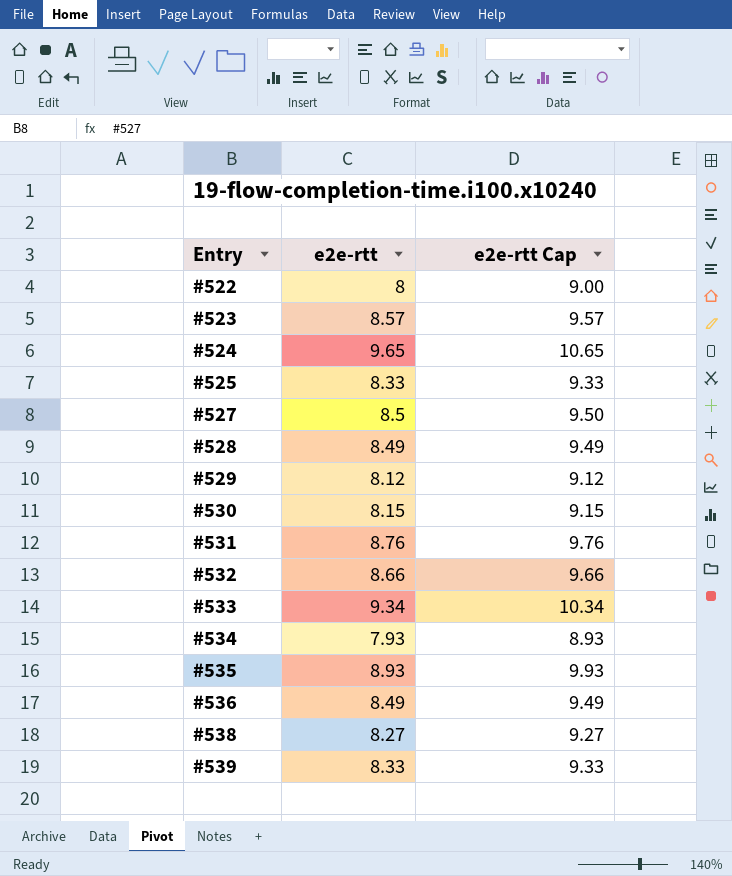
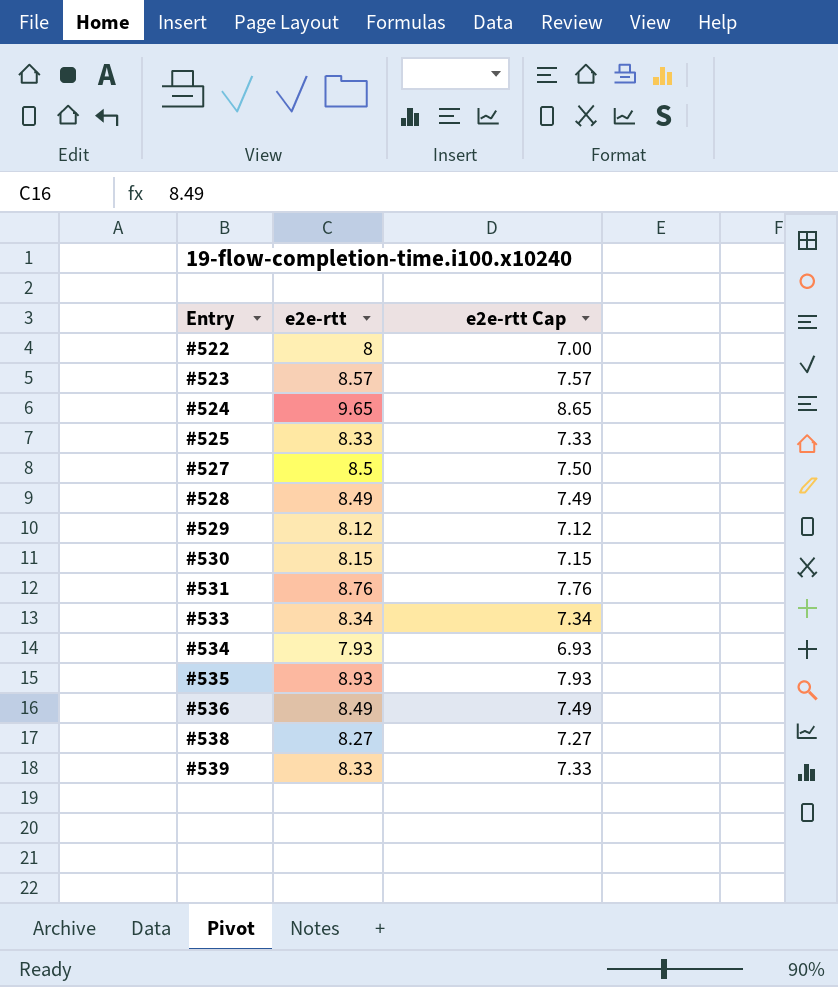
column e2e-rtt Cap | formula: [e2e-rtt] + 1 -> [e2e-rtt] - 1
row #532: 8.66 | 9.66 -> none
#533 | e2e-rtt: 9.34 -> 8.34

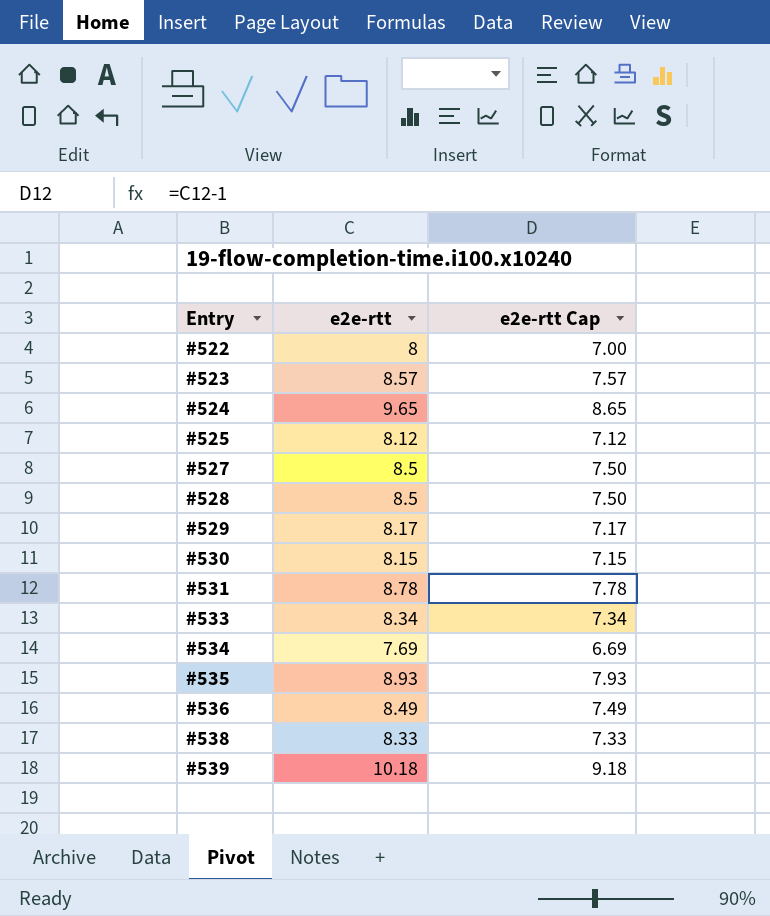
#525 | e2e-rtt: 8.33 -> 8.12
#525 | e2e-rtt Cap: 7.33 -> 7.12
#528 | e2e-rtt: 8.49 -> 8.5
#528 | e2e-rtt Cap: 7.49 -> 7.50
#529 | e2e-rtt: 8.12 -> 8.17
#529 | e2e-rtt Cap: 7.12 -> 7.17
#531 | e2e-rtt: 8.76 -> 8.78
#531 | e2e-rtt Cap: 7.76 -> 7.78
#534 | e2e-rtt: 7.93 -> 7.69
#534 | e2e-rtt Cap: 6.93 -> 6.69
#538 | e2e-rtt: 8.27 -> 8.33
#538 | e2e-rtt Cap: 7.27 -> 7.33
#539 | e2e-rtt: 8.33 -> 10.18
#539 | e2e-rtt Cap: 7.33 -> 9.18

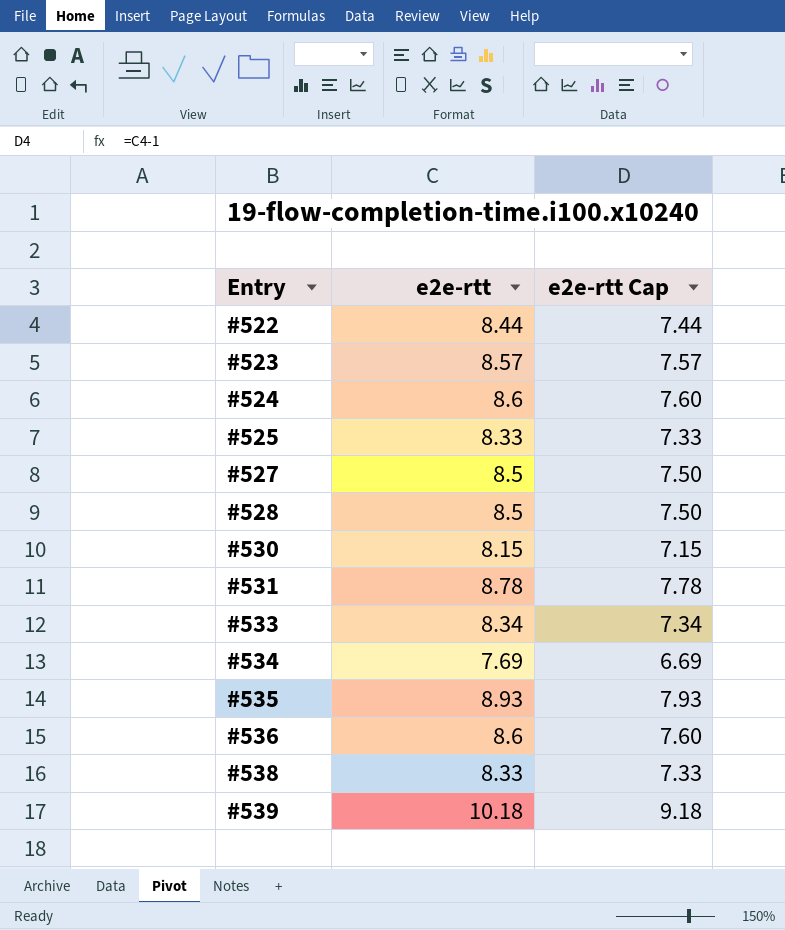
row #529: 8.17 | 7.17 -> none
#522 | e2e-rtt: 8 -> 8.44
#522 | e2e-rtt Cap: 7.00 -> 7.44
#524 | e2e-rtt: 9.65 -> 8.6
#524 | e2e-rtt Cap: 8.65 -> 7.60
#525 | e2e-rtt: 8.12 -> 8.33
#525 | e2e-rtt Cap: 7.12 -> 7.33
#536 | e2e-rtt: 8.49 -> 8.6
#536 | e2e-rtt Cap: 7.49 -> 7.60

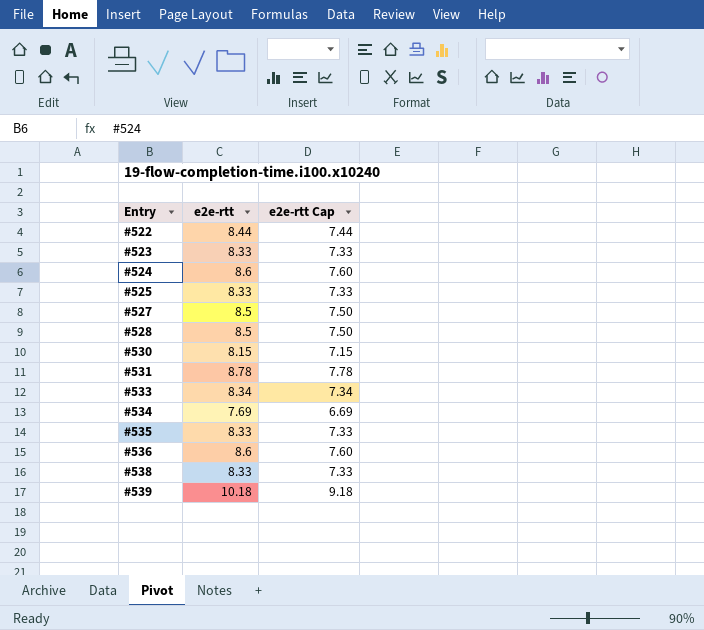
#523 | e2e-rtt: 8.57 -> 8.33
#523 | e2e-rtt Cap: 7.57 -> 7.33
#535 | e2e-rtt: 8.93 -> 8.33
#535 | e2e-rtt Cap: 7.93 -> 7.33

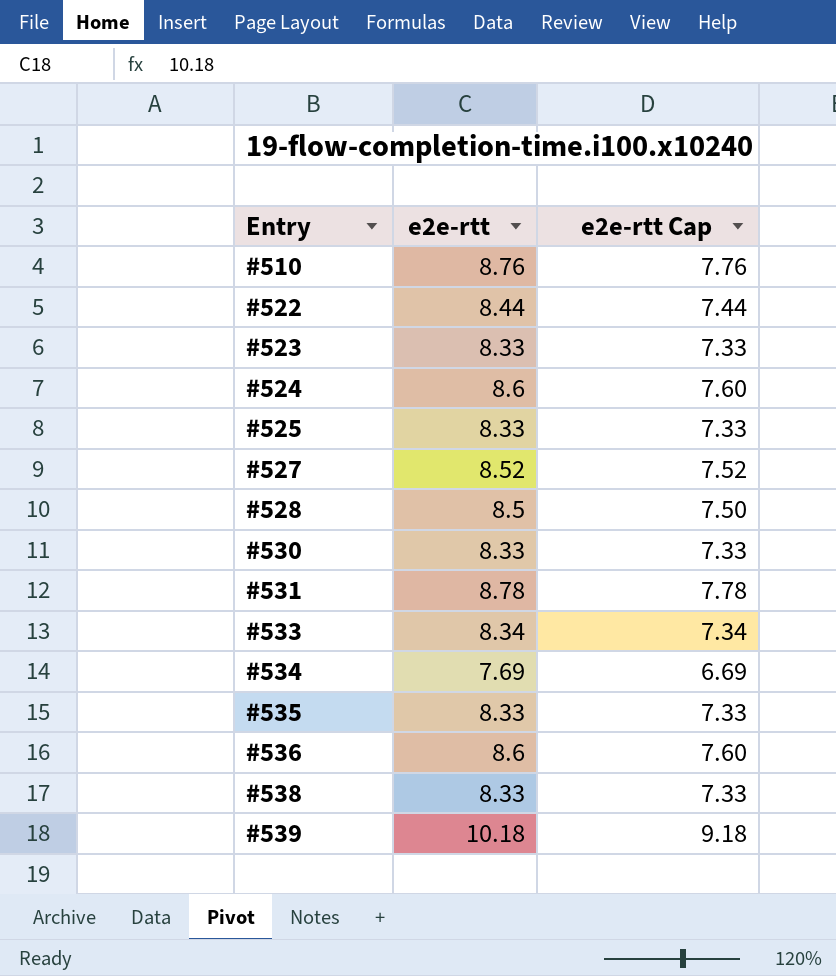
row #510: none -> 8.76 | 7.76
#527 | e2e-rtt: 8.5 -> 8.52
#527 | e2e-rtt Cap: 7.50 -> 7.52
#530 | e2e-rtt: 8.15 -> 8.33
#530 | e2e-rtt Cap: 7.15 -> 7.33

